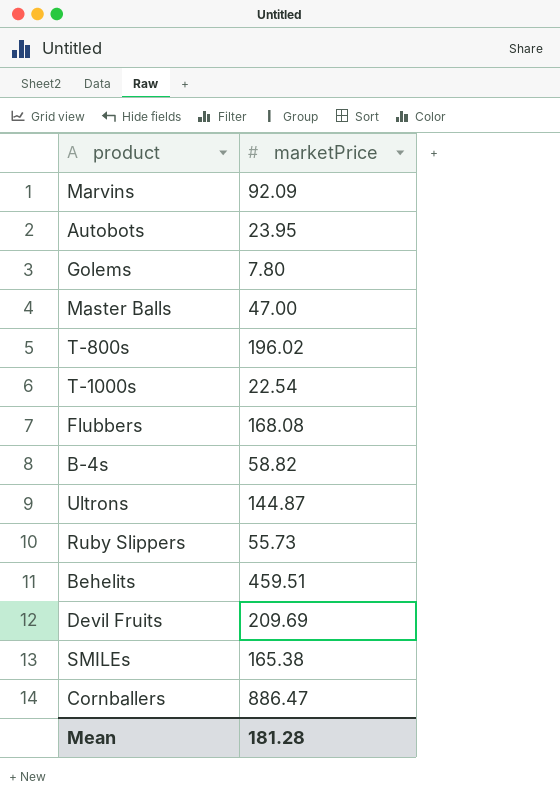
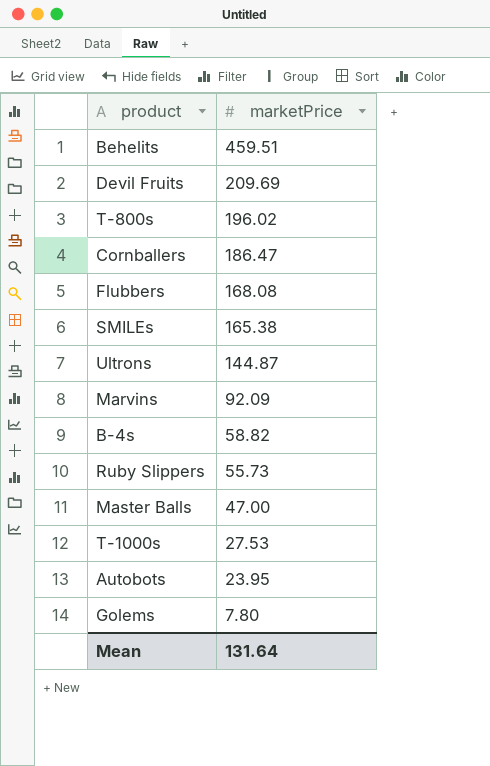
row order: none -> marketPrice descending
Cornballers | marketPrice: 886.47 -> 186.47
T-1000s | marketPrice: 22.54 -> 27.53
Mean | marketPrice: 181.28 -> 131.64

